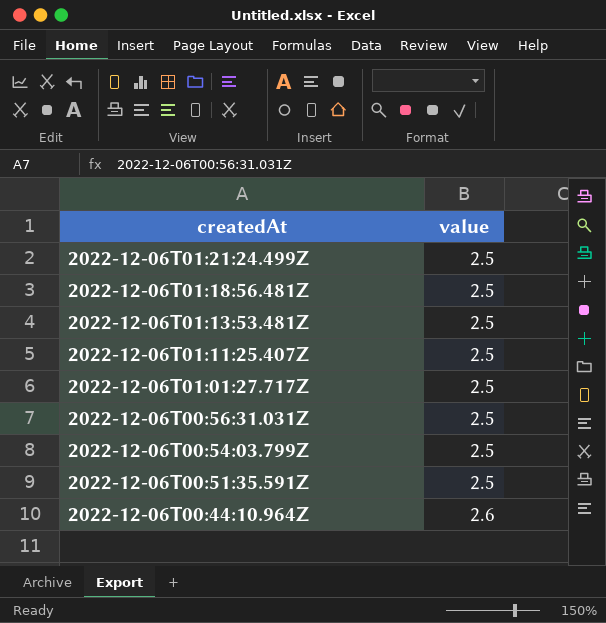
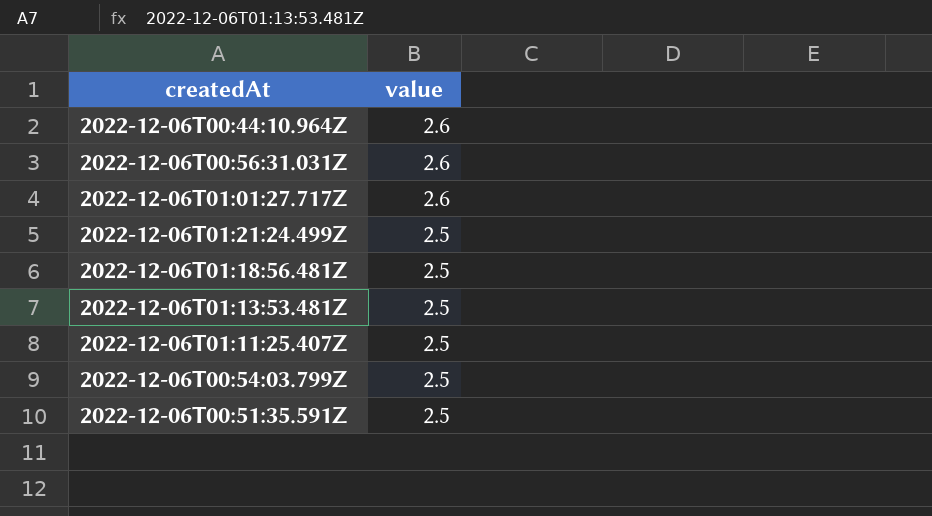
row order: createdAt descending -> value descending
2022-12-06T00:56:31.031Z | value: 2.5 -> 2.6
2022-12-06T01:01:27.717Z | value: 2.5 -> 2.6

